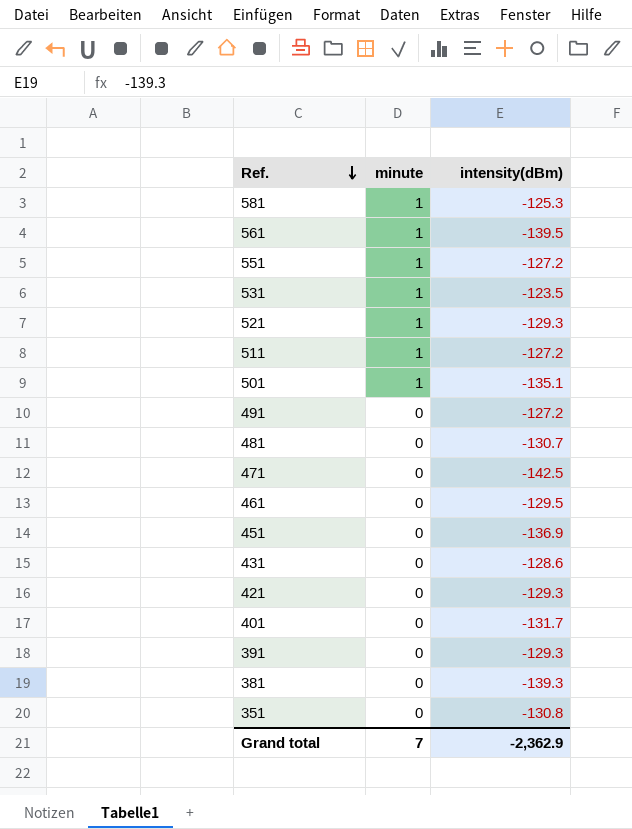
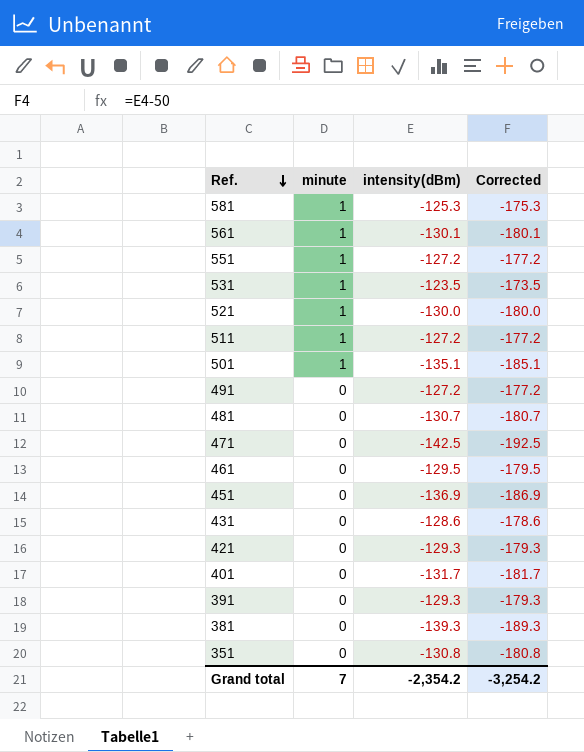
column Corrected | formula: none -> [intensity(dBm)] - 50
561 | intensity(dBm): -139.5 -> -130.1
521 | intensity(dBm): -129.3 -> -130.0
Grand total | intensity(dBm): -2,362.9 -> -2,354.2

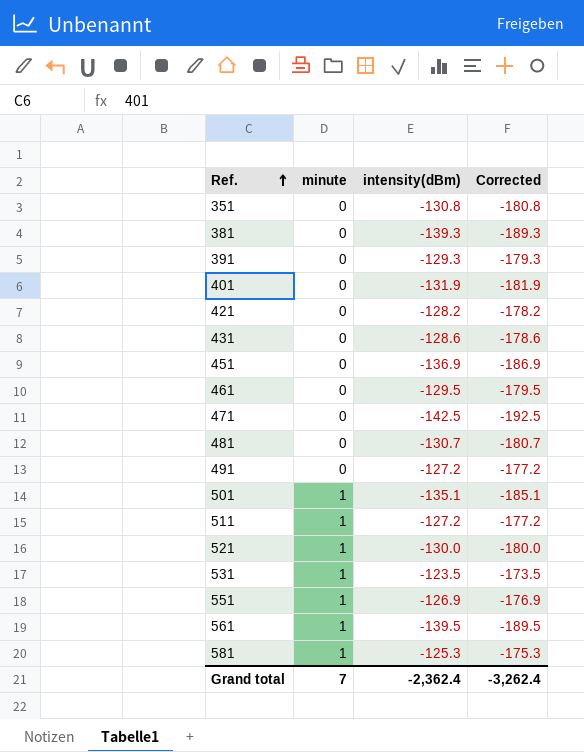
row order: Ref. descending -> Ref. ascending
401 | intensity(dBm): -131.7 -> -131.9
401 | Corrected: -181.7 -> -181.9
421 | intensity(dBm): -129.3 -> -128.2
421 | Corrected: -179.3 -> -178.2
551 | intensity(dBm): -127.2 -> -126.9
551 | Corrected: -177.2 -> -176.9
561 | intensity(dBm): -130.1 -> -139.5
561 | Corrected: -180.1 -> -189.5
Grand total | intensity(dBm): -2,354.2 -> -2,362.4
Grand total | Corrected: -3,254.2 -> -3,262.4

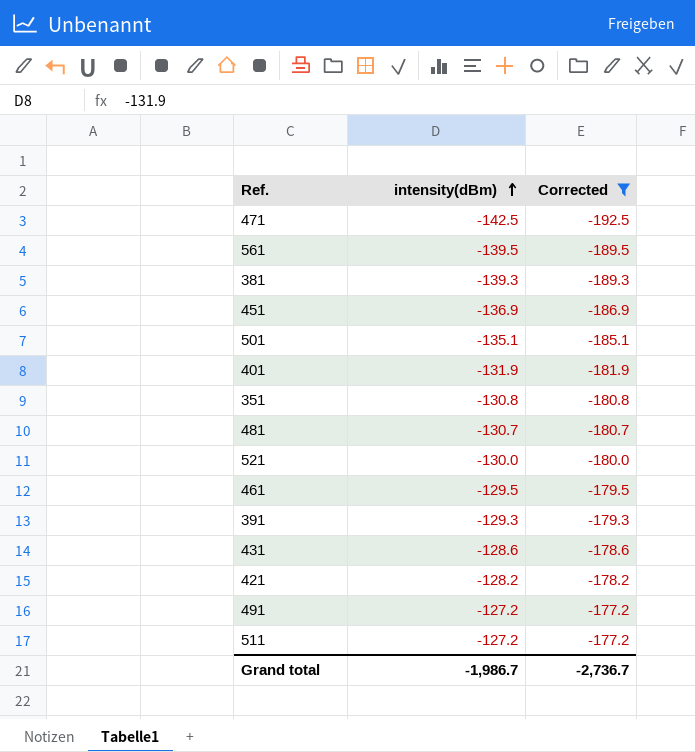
filter: none -> Corrected <= -177.2
row order: Ref. ascending -> intensity(dBm) ascending
column minute | position: 2 -> none
Grand total | intensity(dBm): -2,362.4 -> -1,986.7
Grand total | Corrected: -3,262.4 -> -2,736.7

